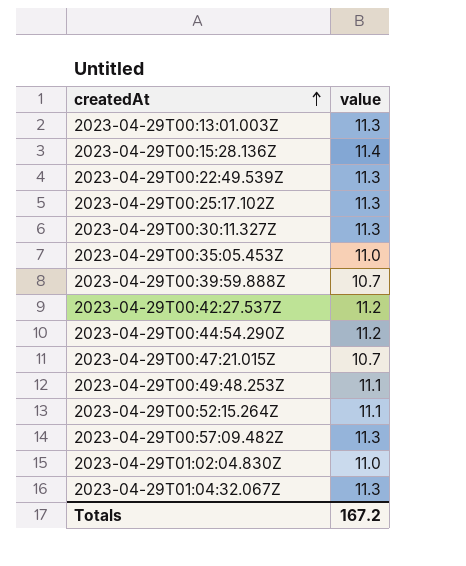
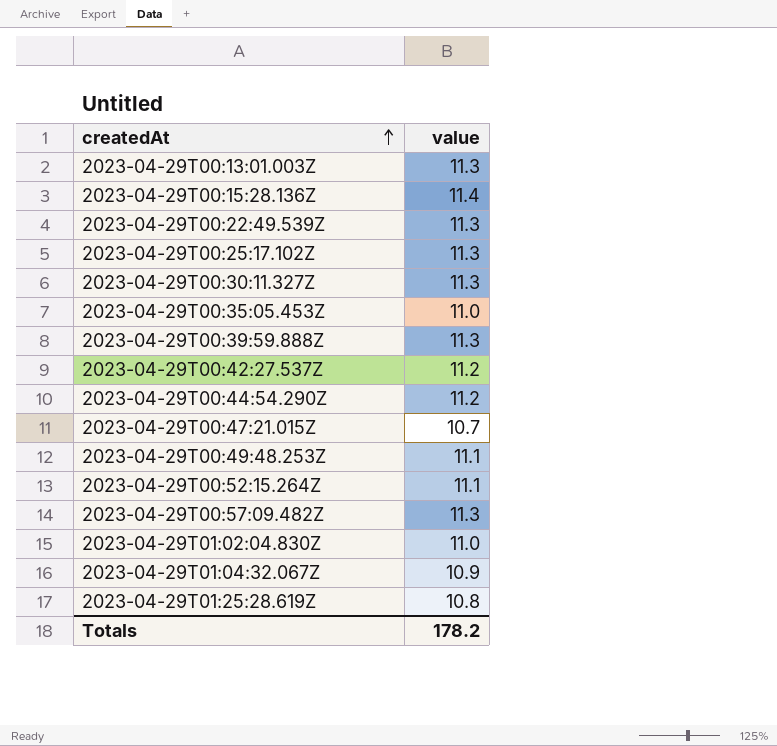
2023-04-29T00:39:59.888Z | value: 10.7 -> 11.3
2023-04-29T01:04:32.067Z | value: 11.3 -> 10.9
row 2023-04-29T01:25:28.619Z: none -> 10.8
Totals | value: 167.2 -> 178.2

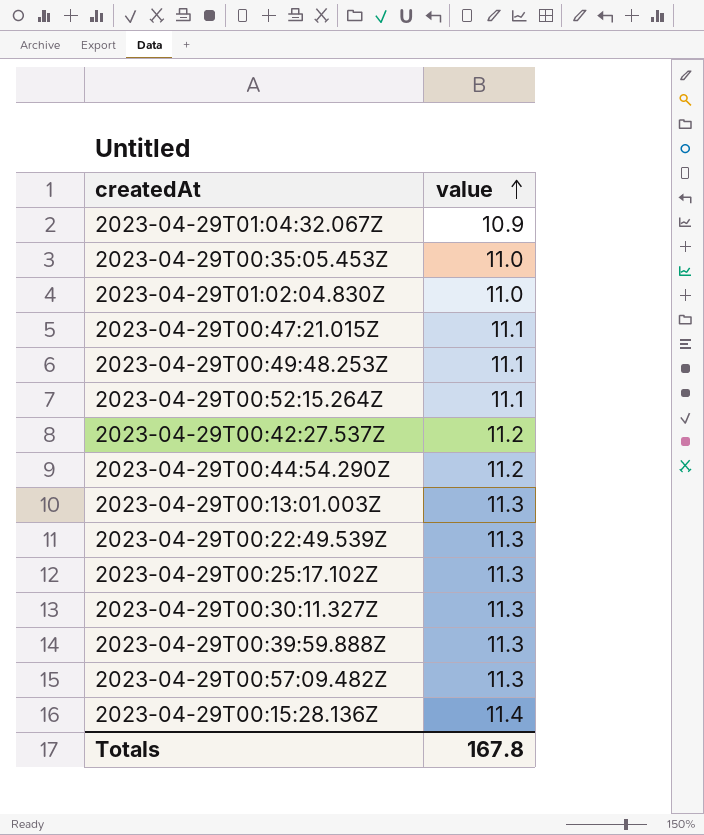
row order: createdAt ascending -> value ascending
row 2023-04-29T01:25:28.619Z: 10.8 -> none
2023-04-29T00:47:21.015Z | value: 10.7 -> 11.1
Totals | value: 178.2 -> 167.8

